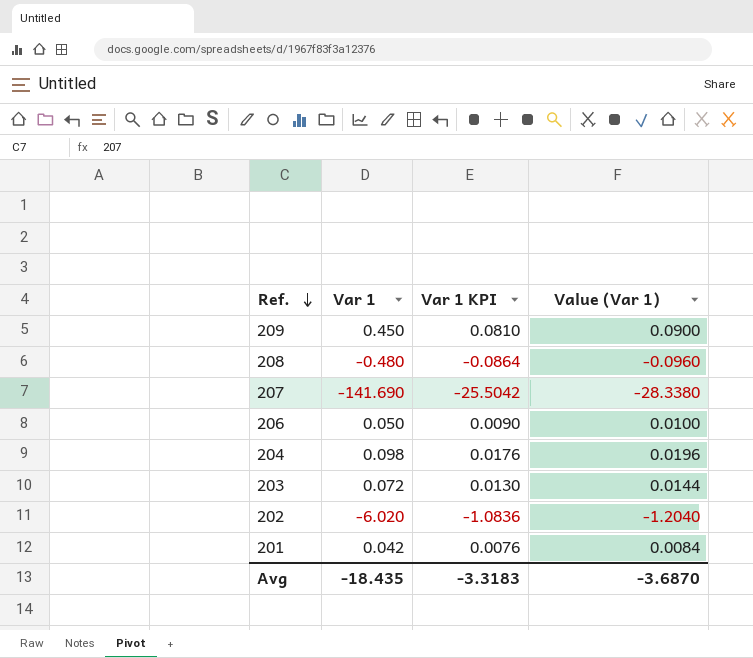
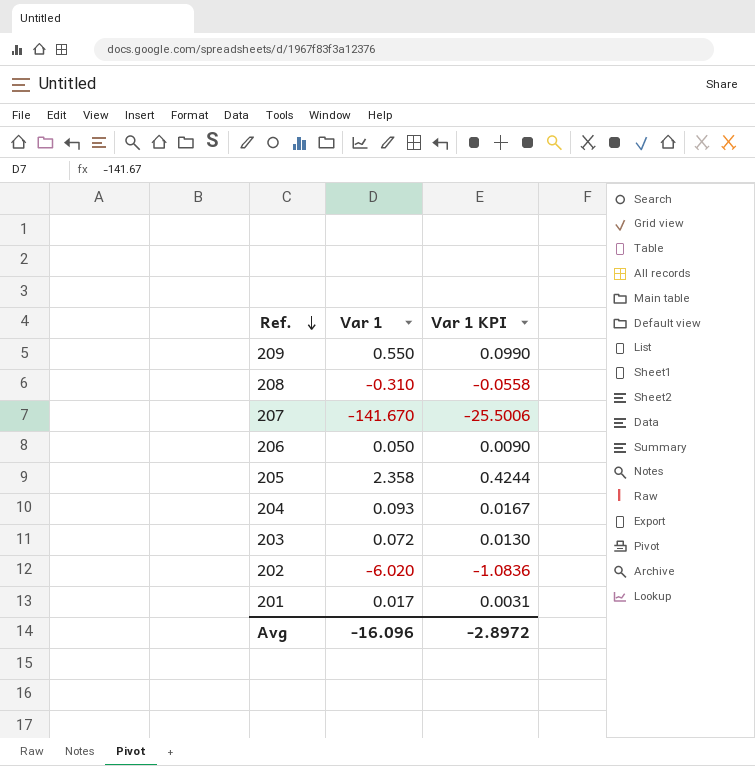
column Value (Var 1) | formula: [Var 1] * 0.2 -> none
209 | Var 1: 0.450 -> 0.550
209 | Var 1 KPI: 0.0810 -> 0.0990
208 | Var 1: -0.480 -> -0.310
208 | Var 1 KPI: -0.0864 -> -0.0558
207 | Var 1: -141.690 -> -141.670
207 | Var 1 KPI: -25.5042 -> -25.5006
row 205: none -> 2.358 | 0.4244
204 | Var 1: 0.098 -> 0.093
204 | Var 1 KPI: 0.0176 -> 0.0167
201 | Var 1: 0.042 -> 0.017
201 | Var 1 KPI: 0.0076 -> 0.0031
Avg | Var 1: -18.435 -> -16.096
Avg | Var 1 KPI: -3.3183 -> -2.8972

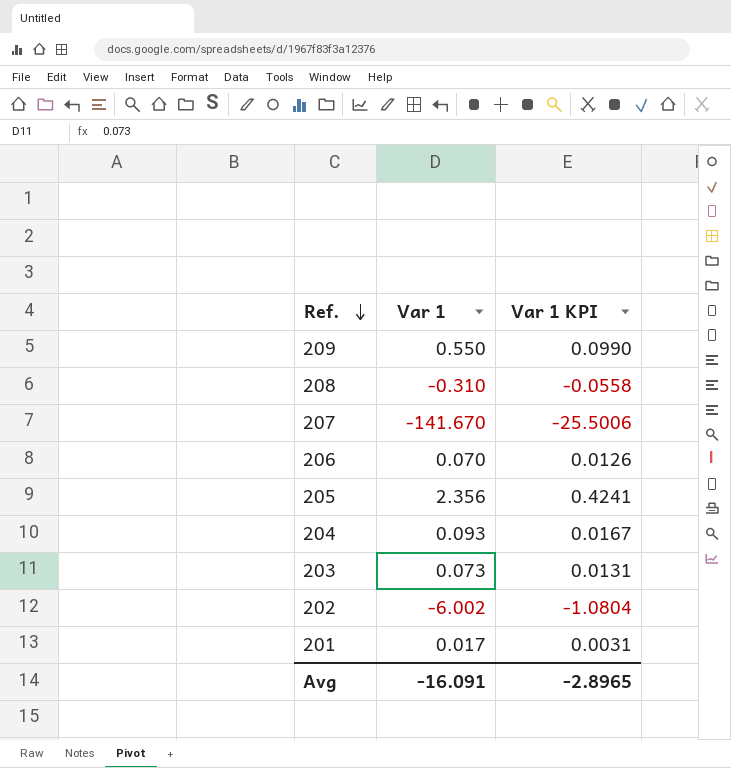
206 | Var 1: 0.050 -> 0.070
206 | Var 1 KPI: 0.0090 -> 0.0126
205 | Var 1: 2.358 -> 2.356
205 | Var 1 KPI: 0.4244 -> 0.4241
203 | Var 1: 0.072 -> 0.073
203 | Var 1 KPI: 0.0130 -> 0.0131
202 | Var 1: -6.020 -> -6.002
202 | Var 1 KPI: -1.0836 -> -1.0804
Avg | Var 1: -16.096 -> -16.091
Avg | Var 1 KPI: -2.8972 -> -2.8965

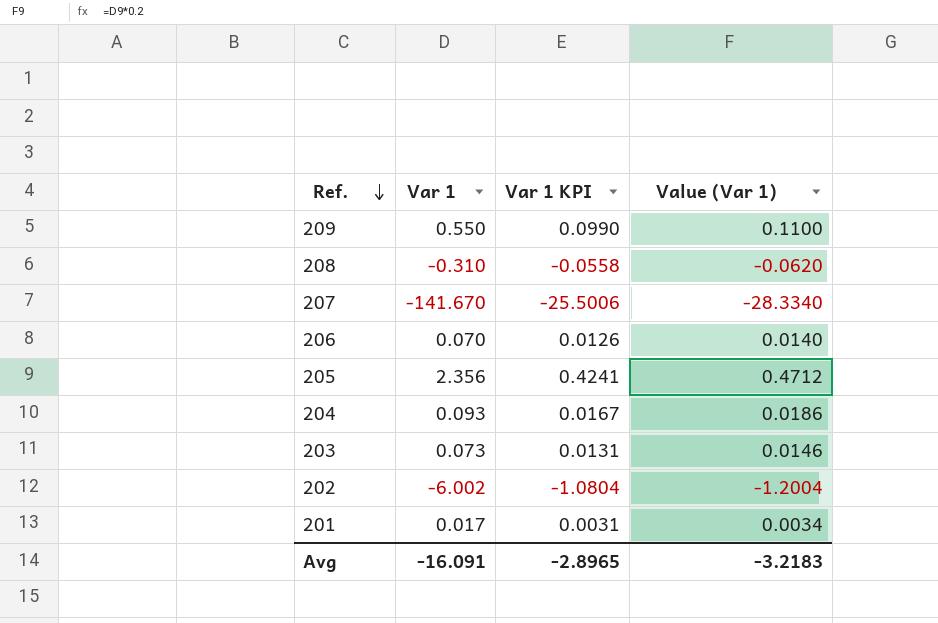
column Value (Var 1) | formula: none -> [Var 1] * 0.2

